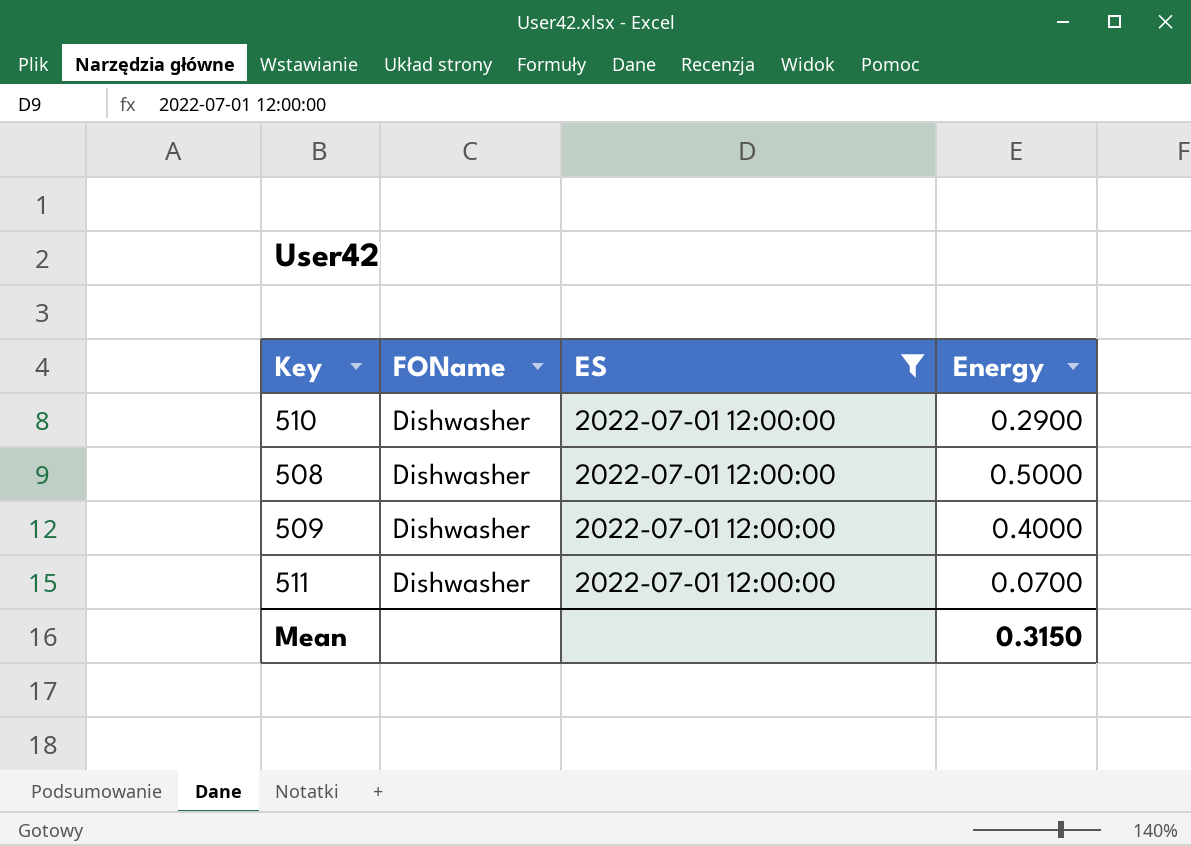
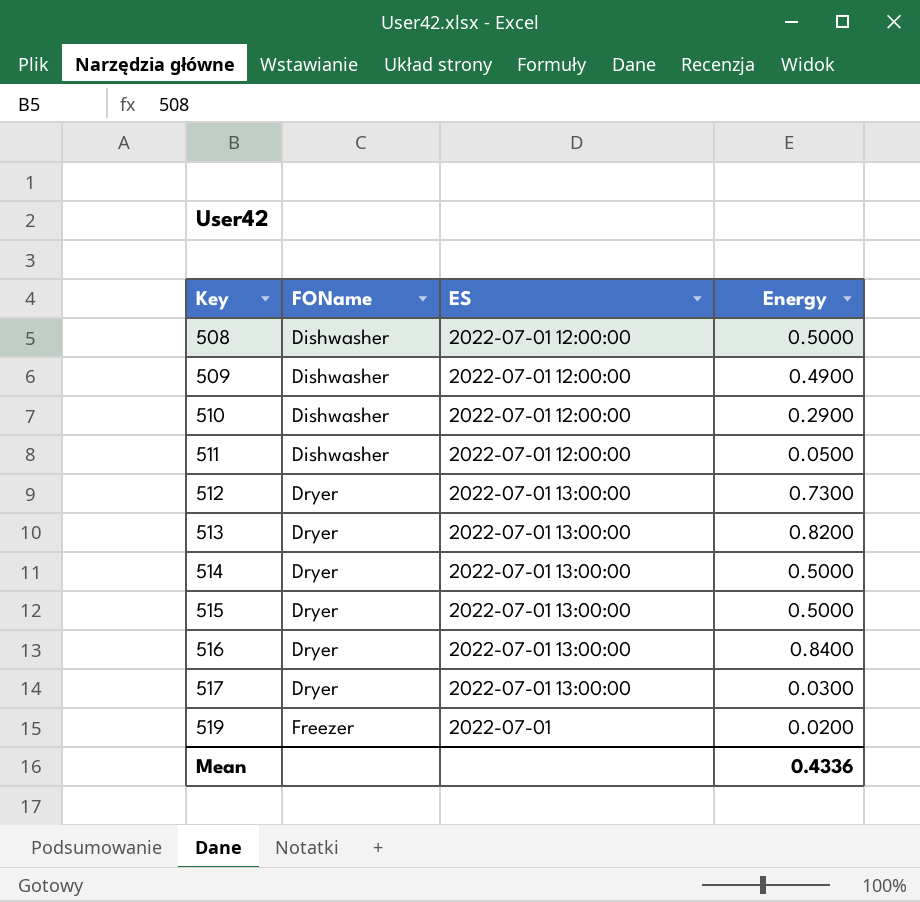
filter: ES = 2022-07-01 12:00:00 -> none
row order: none -> Key ascending
509 | Energy: 0.4000 -> 0.4900
511 | Energy: 0.0700 -> 0.0500
Mean | Energy: 0.3150 -> 0.4336

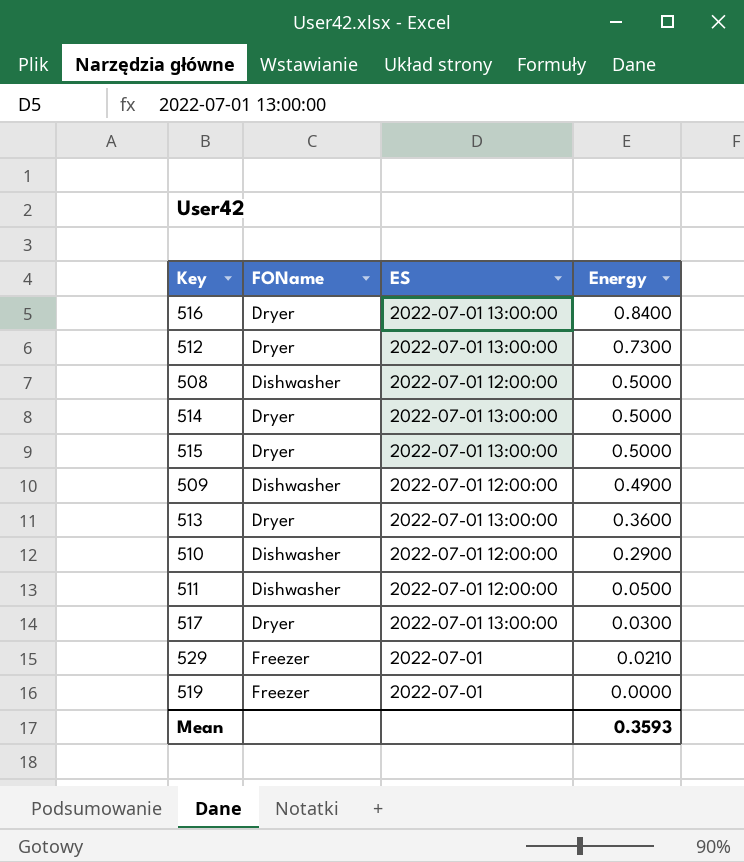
row order: Key ascending -> Energy descending
513 | Energy: 0.8200 -> 0.3600
row 529: none -> Freezer | 2022-07-01 | 0.0210
519 | Energy: 0.0200 -> 0.0000
Mean | Energy: 0.4336 -> 0.3593

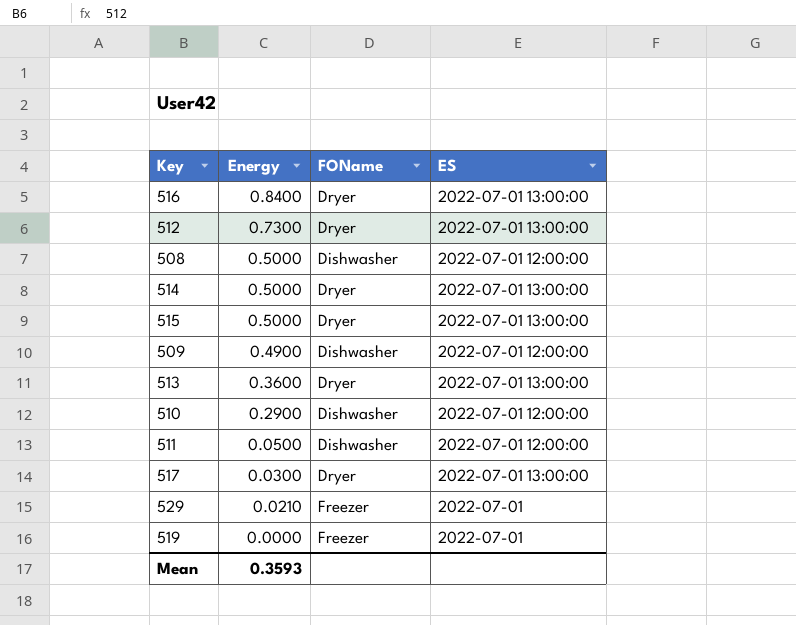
column Energy | position: 4 -> 2

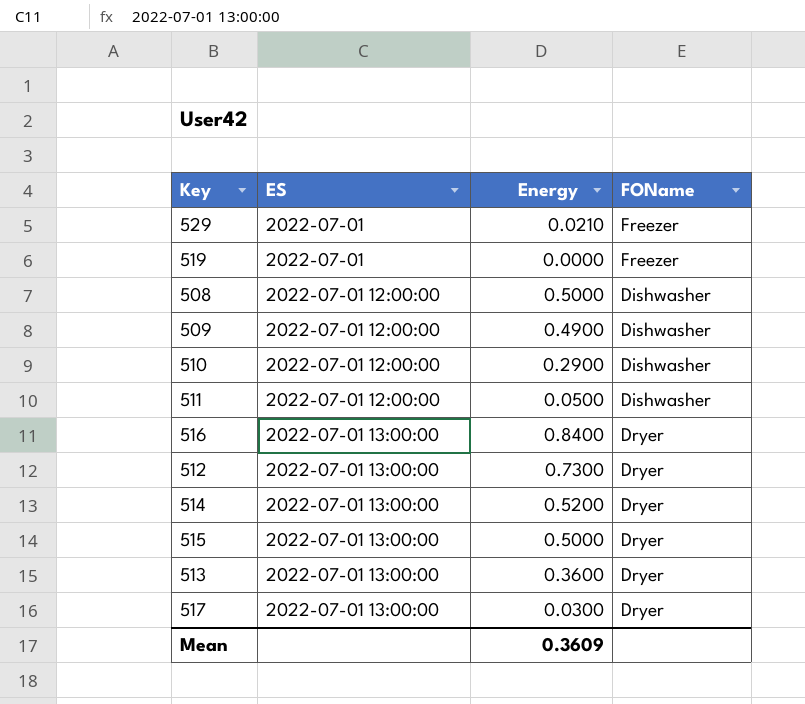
row order: Energy descending -> ES ascending
column ES | position: 4 -> 2
514 | Energy: 0.5000 -> 0.5200
Mean | Energy: 0.3593 -> 0.3609

